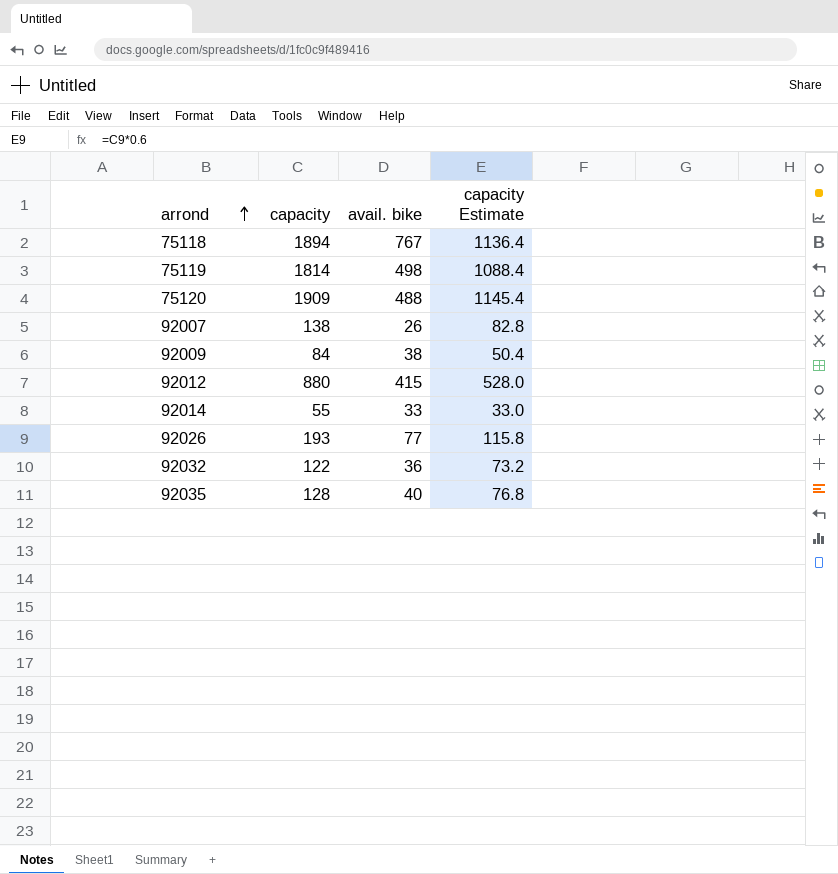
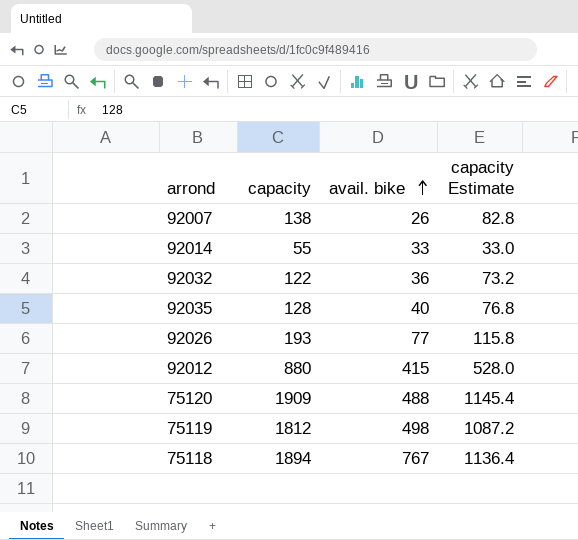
row order: arrond ascending -> avail. bike ascending
row 92009: 84 | 38 | 50.4 -> none
75119 | capacity: 1814 -> 1812
75119 | capacity Estimate: 1088.4 -> 1087.2

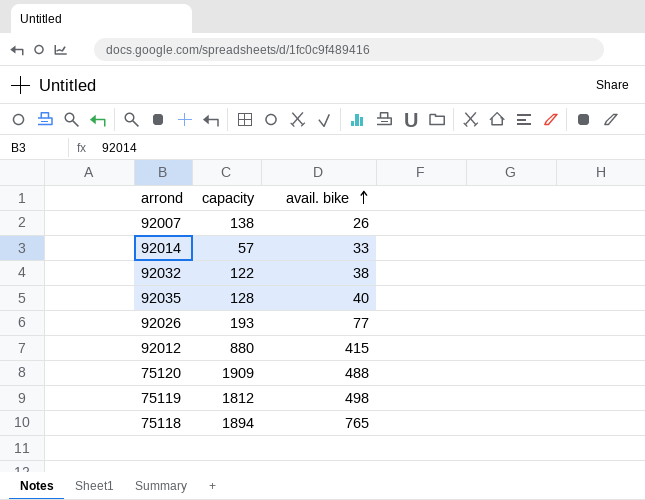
column capacity Estimate | formula: [capacity] * 0.6 -> none
92014 | capacity: 55 -> 57
92032 | avail. bike: 36 -> 38
75118 | avail. bike: 767 -> 765

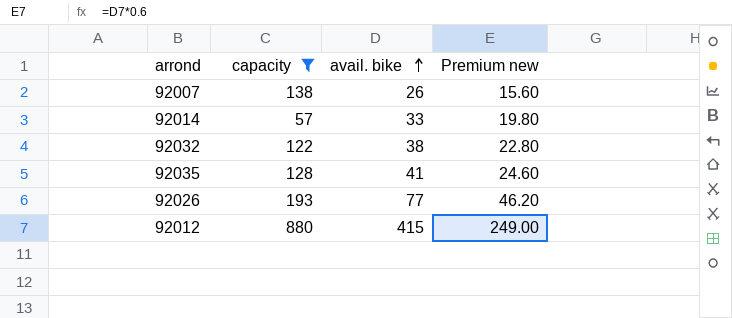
filter: none -> capacity <= 880
column Premium new | formula: none -> [avail. bike] * 0.6
92035 | avail. bike: 40 -> 41

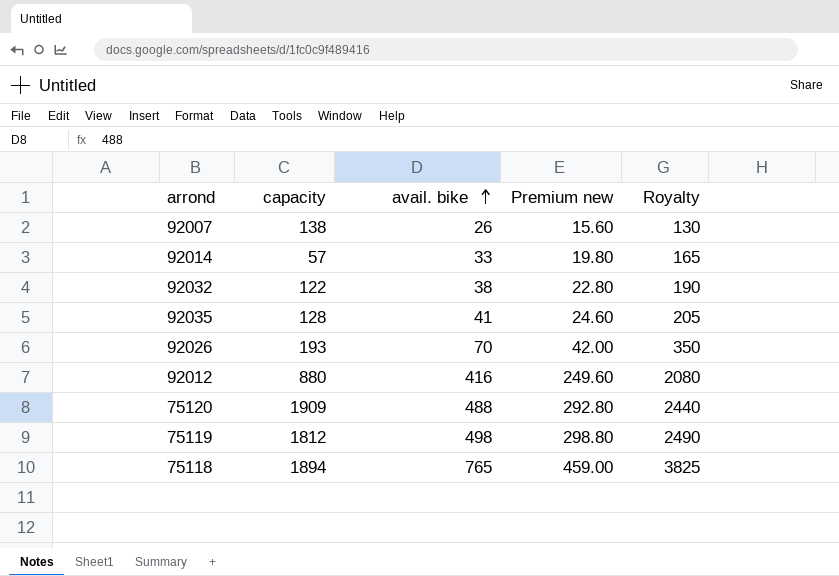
filter: capacity <= 880 -> none
column Royalty | formula: none -> [avail. bike] * 5
92026 | avail. bike: 77 -> 70
92026 | Premium new: 46.20 -> 42.00
92012 | avail. bike: 415 -> 416
92012 | Premium new: 249.00 -> 249.60

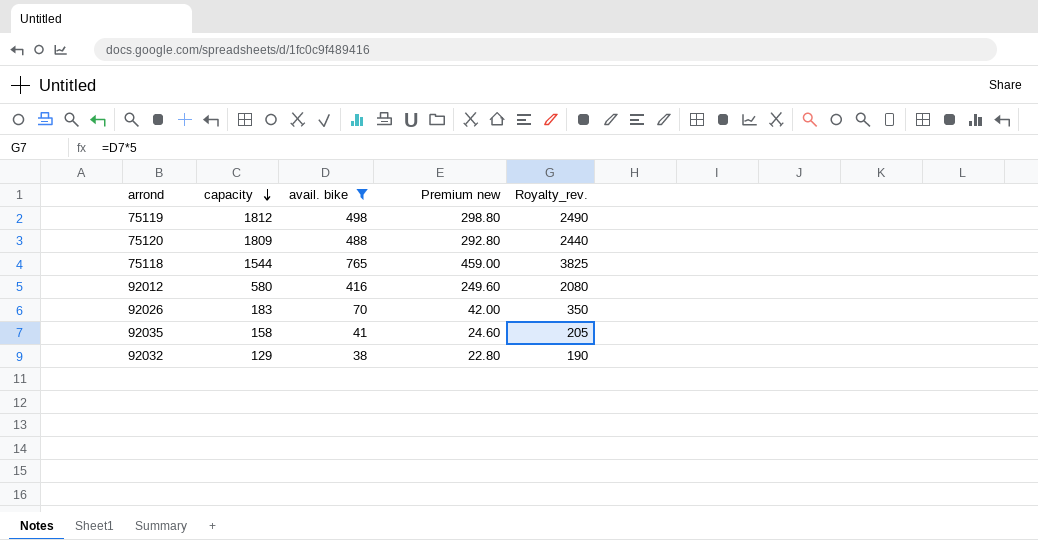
filter: none -> avail. bike >= 38
row order: avail. bike ascending -> capacity descending
column name: Royalty -> Royalty_rev.
75120 | capacity: 1909 -> 1809
75118 | capacity: 1894 -> 1544
92012 | capacity: 880 -> 580
92026 | capacity: 193 -> 183
92035 | capacity: 128 -> 158
92032 | capacity: 122 -> 129

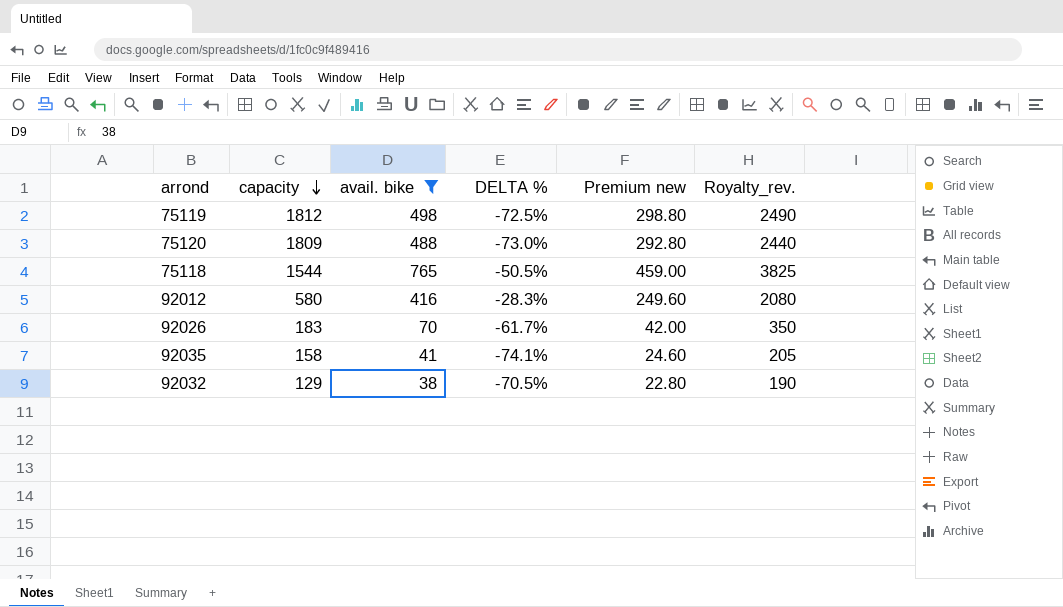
column DELTA % | formula: none -> ([avail. bike] - [capacity]) / [capacity]

